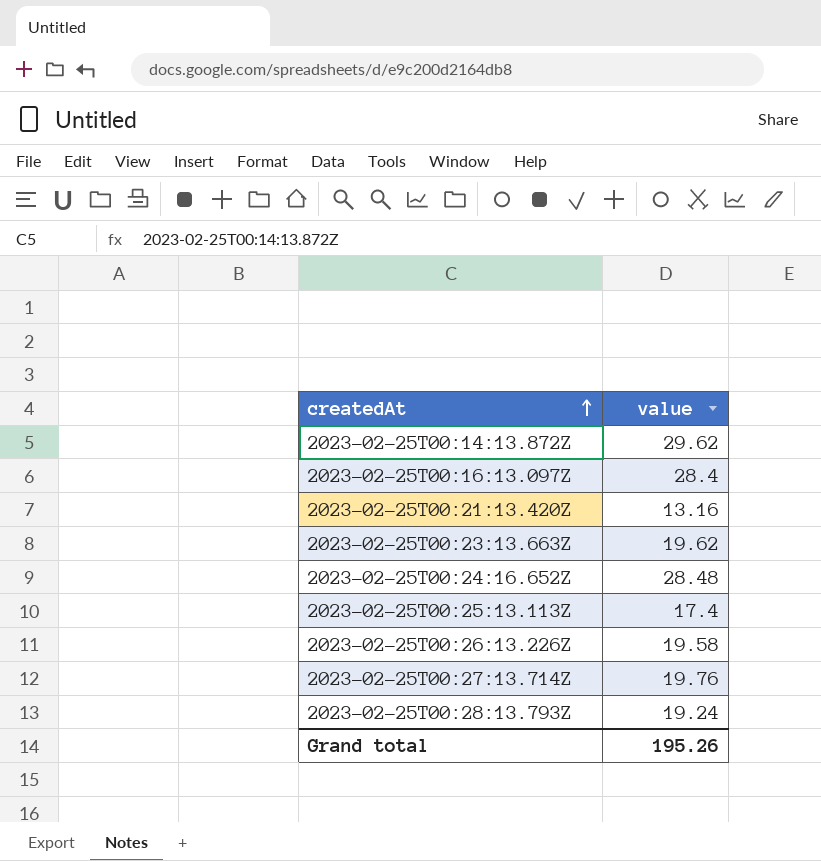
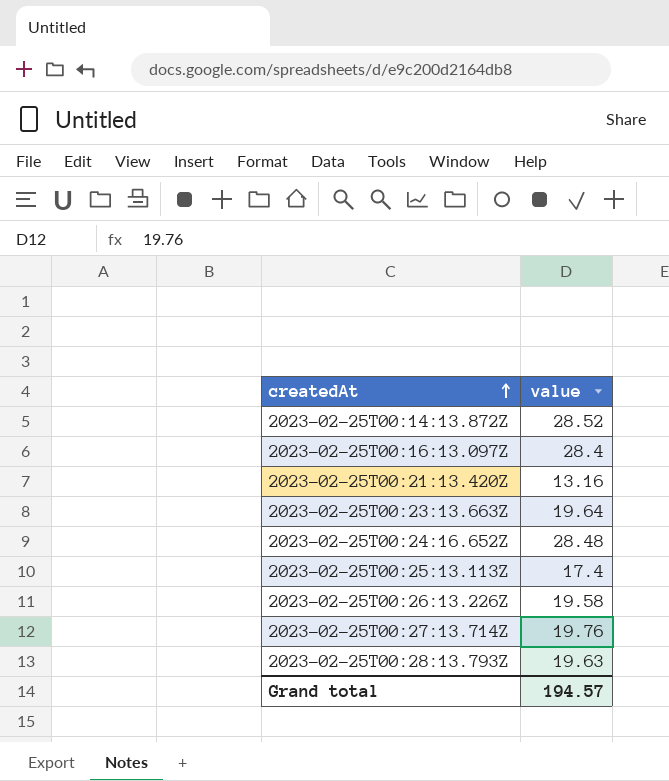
2023-02-25T00:14:13.872Z | value: 29.62 -> 28.52
2023-02-25T00:23:13.663Z | value: 19.62 -> 19.64
2023-02-25T00:28:13.793Z | value: 19.24 -> 19.63
Grand total | value: 195.26 -> 194.57

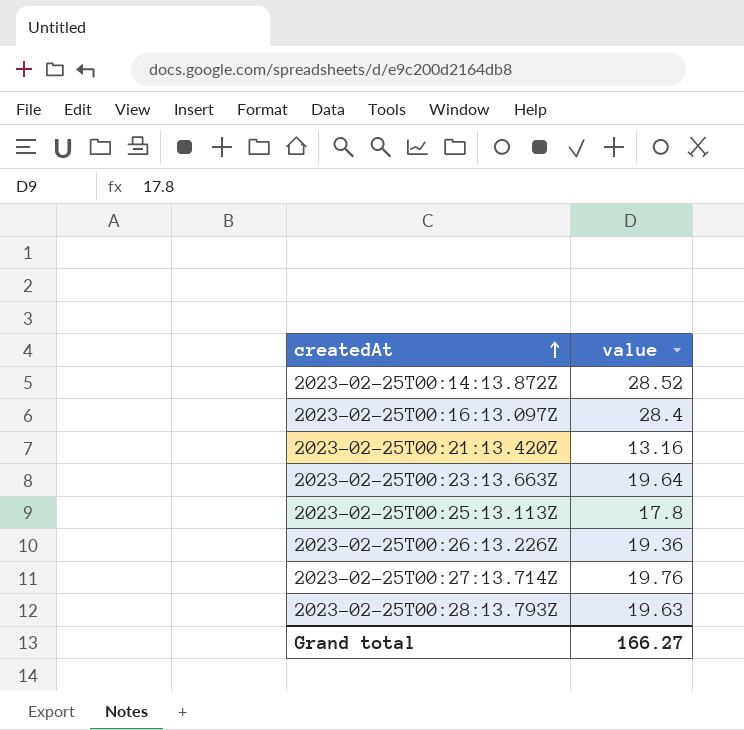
row 2023-02-25T00:24:16.652Z: 28.48 -> none
2023-02-25T00:25:13.113Z | value: 17.4 -> 17.8
2023-02-25T00:26:13.226Z | value: 19.58 -> 19.36
Grand total | value: 194.57 -> 166.27

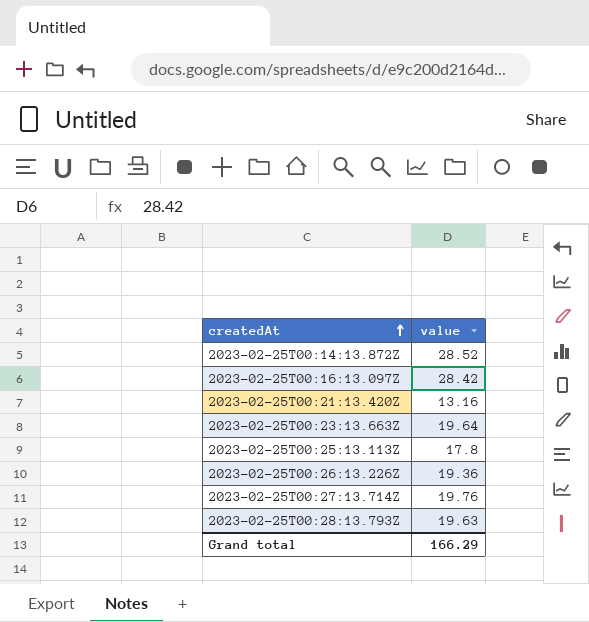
2023-02-25T00:16:13.097Z | value: 28.4 -> 28.42
Grand total | value: 166.27 -> 166.29

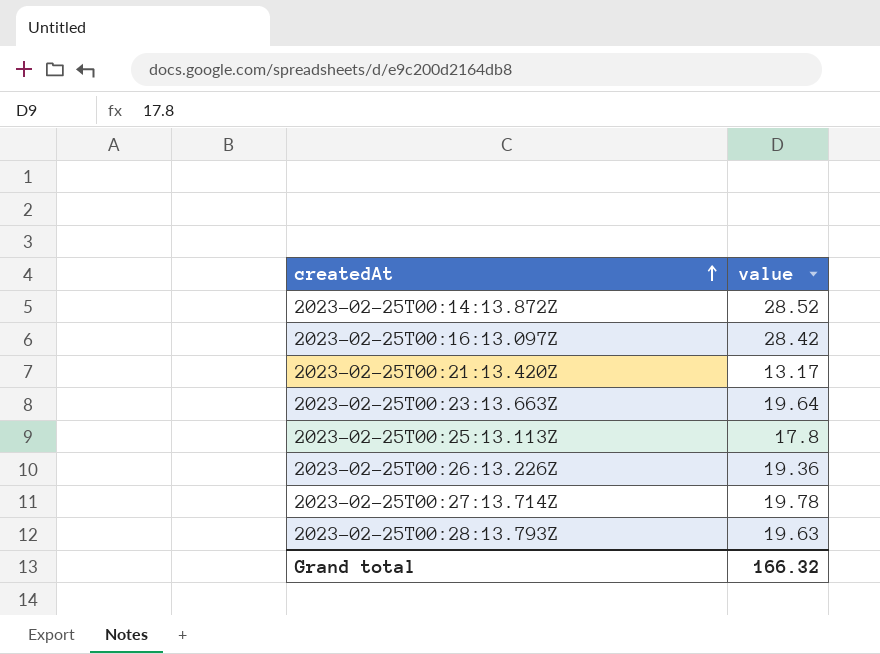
2023-02-25T00:21:13.420Z | value: 13.16 -> 13.17
2023-02-25T00:27:13.714Z | value: 19.76 -> 19.78
Grand total | value: 166.29 -> 166.32

